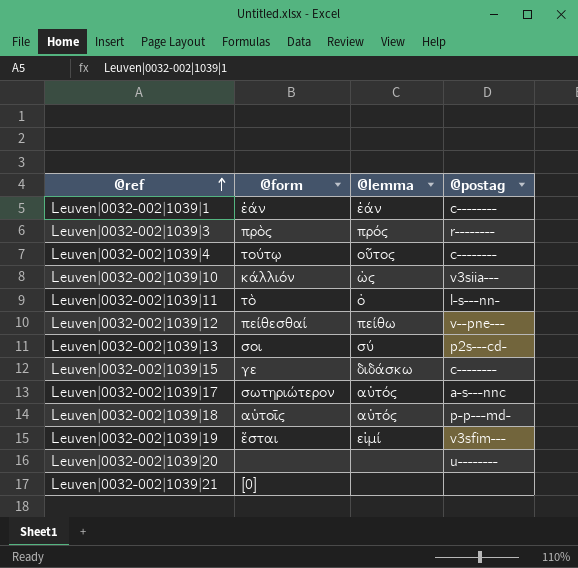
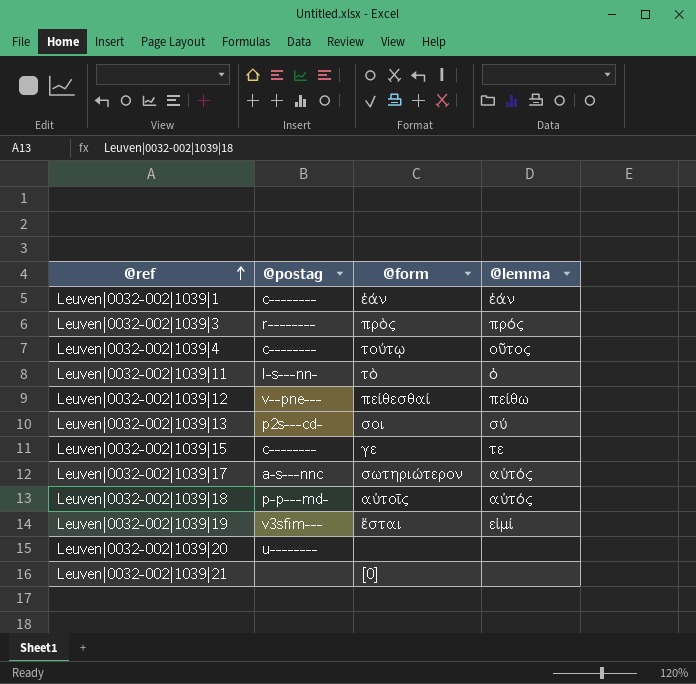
column @postag | position: 4 -> 2
row Leuven|0032-002|1039|10: κάλλιόν | ὡς | v3siia--- -> none
Leuven|0032-002|1039|15 | @lemma: διδάσκω -> τε

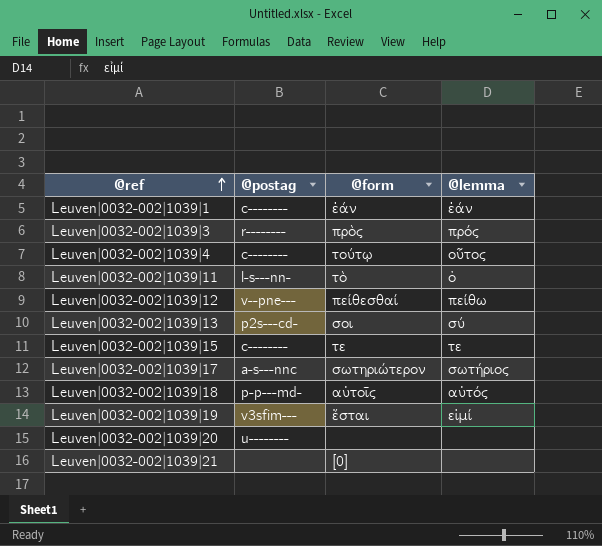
Leuven|0032-002|1039|15 | @form: γε -> τε
Leuven|0032-002|1039|17 | @lemma: αὐτός -> σωτήριος

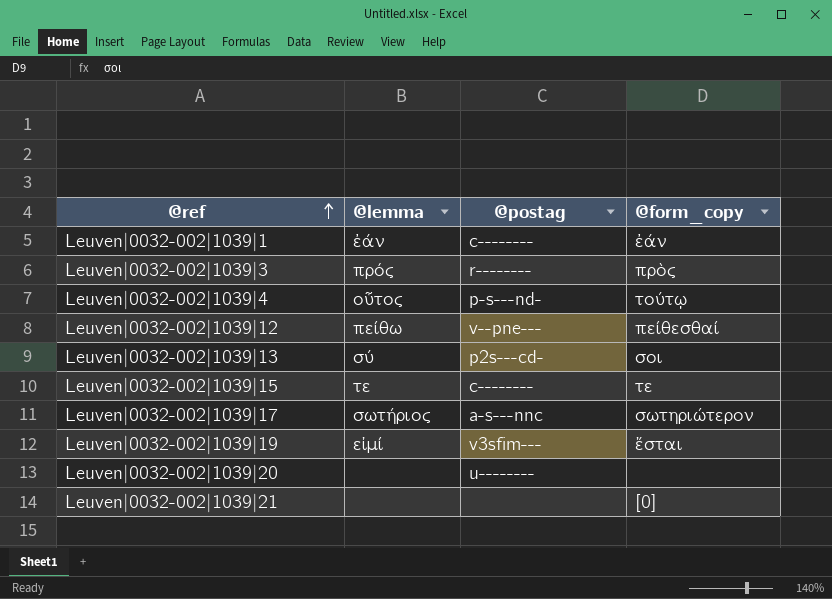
column @lemma | position: 4 -> 2
column name: @form -> @form_copy
row Leuven|0032-002|1039|11: l-s---nn- | τὸ | ὁ -> none
row Leuven|0032-002|1039|18: p-p---md- | αὐτοῖς | αὐτός -> none
Leuven|0032-002|1039|4 | @postag: c-------- -> p-s---nd-

